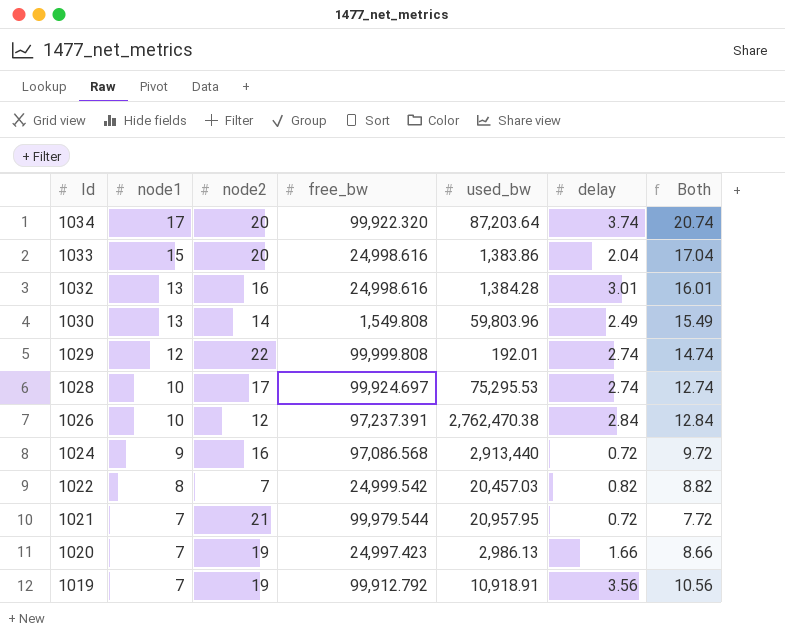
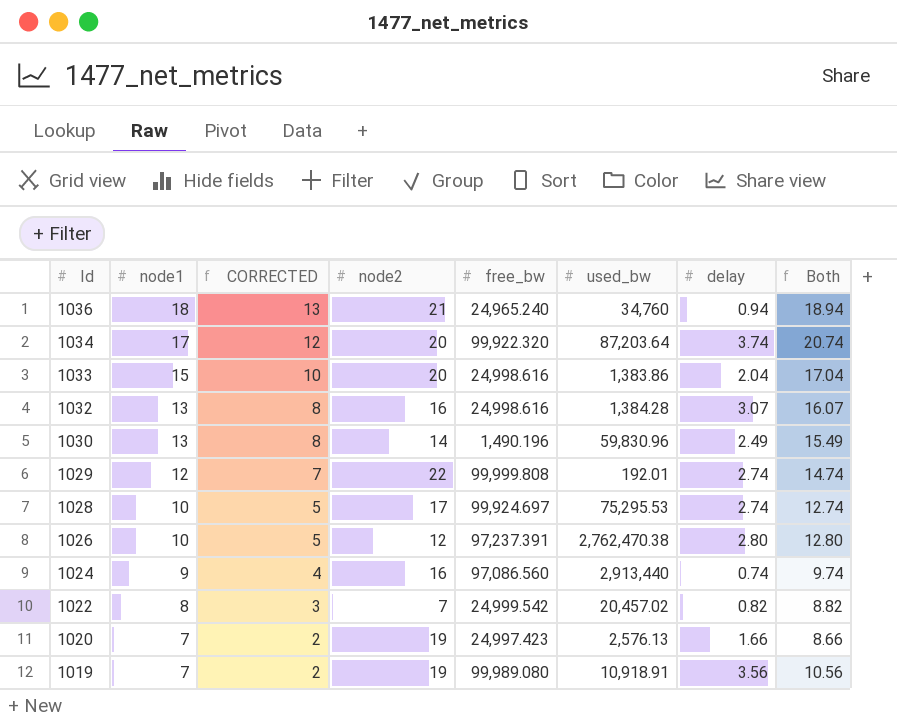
column CORRECTED | formula: none -> [node1] - 5
row 1021: 7 | 21 | 99,979.544 | 20,957.95 | 0.72 | 7.72 -> none
row 1036: none -> 18 | 13 | 21 | 24,965.240 | 34,760 | 0.94 | 18.94
1032 | delay: 3.01 -> 3.07
1032 | Both: 16.01 -> 16.07
1030 | free_bw: 1,549.808 -> 1,490.196
1030 | used_bw: 59,803.96 -> 59,830.96
1026 | delay: 2.84 -> 2.80
1026 | Both: 12.84 -> 12.80
1024 | free_bw: 97,086.568 -> 97,086.560
1024 | delay: 0.72 -> 0.74
1024 | Both: 9.72 -> 9.74
1022 | used_bw: 20,457.03 -> 20,457.02
1020 | used_bw: 2,986.13 -> 2,576.13
1019 | free_bw: 99,912.792 -> 99,989.080

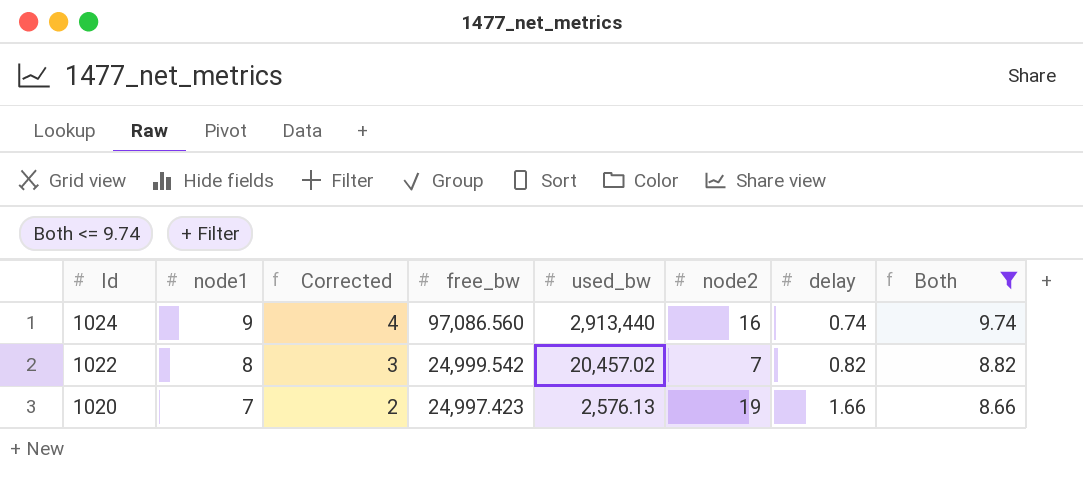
filter: none -> Both <= 9.74
column name: CORRECTED -> Corrected
column node2 | position: 4 -> 6

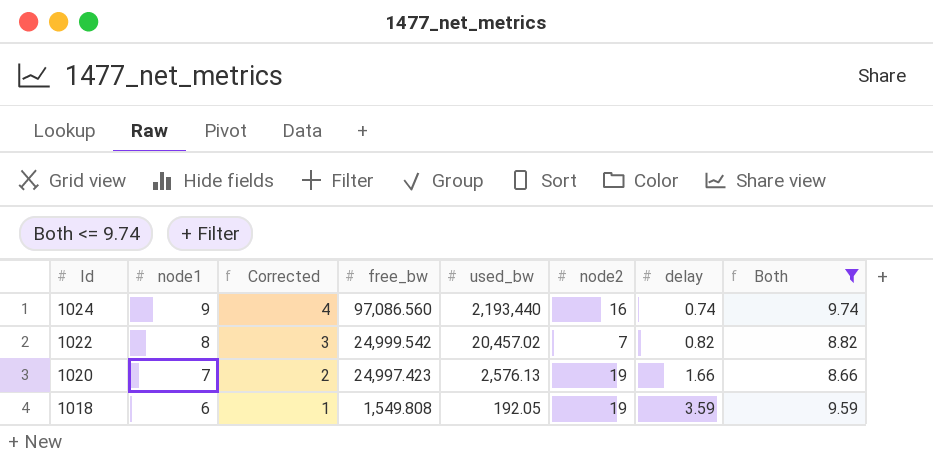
1024 | used_bw: 2,913,440 -> 2,193,440
row 1018: none -> 6 | 1 | 1,549.808 | 192.05 | 19 | 3.59 | 9.59

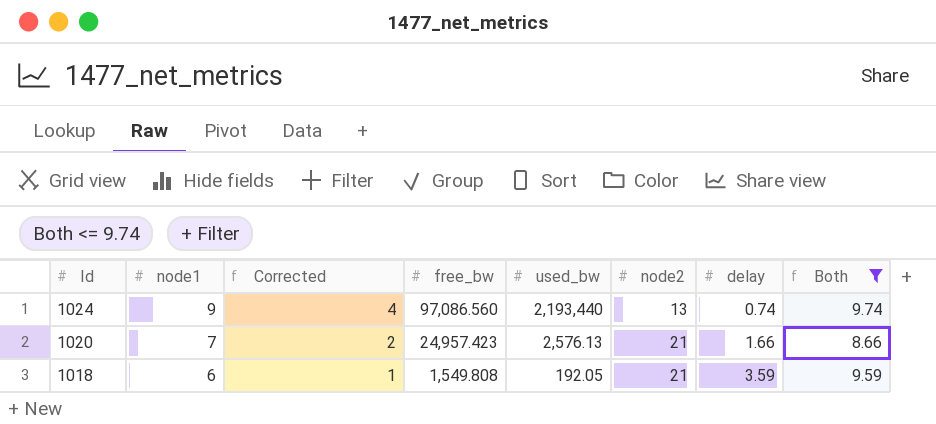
row 1022: 8 | 3 | 24,999.542 | 20,457.02 | 7 | 0.82 | 8.82 -> none
1024 | node2: 16 -> 13
1020 | free_bw: 24,997.423 -> 24,957.423
1020 | node2: 19 -> 21
1018 | node2: 19 -> 21

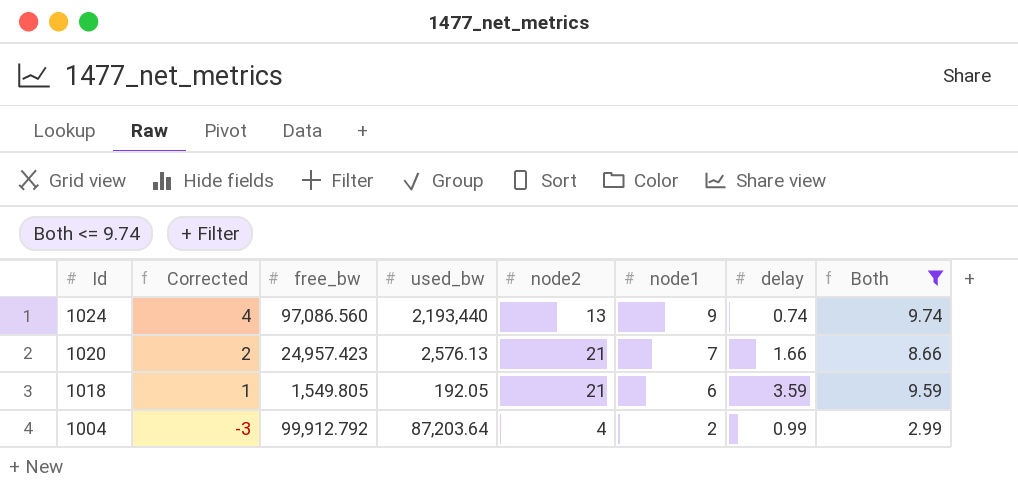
column node1 | position: 2 -> 6
1018 | free_bw: 1,549.808 -> 1,549.805
row 1004: none -> -3 | 99,912.792 | 87,203.64 | 4 | 2 | 0.99 | 2.99

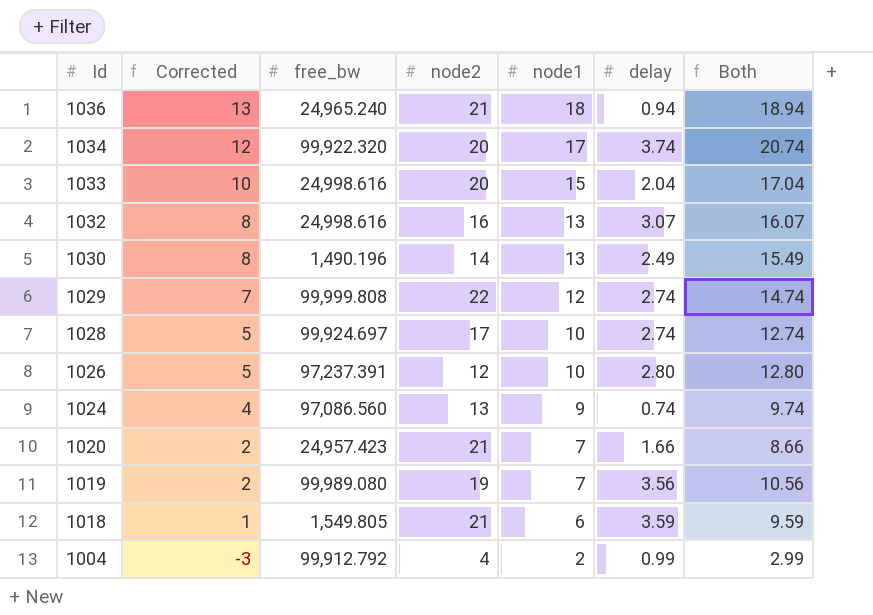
filter: Both <= 9.74 -> none
column used_bw | position: 4 -> none

